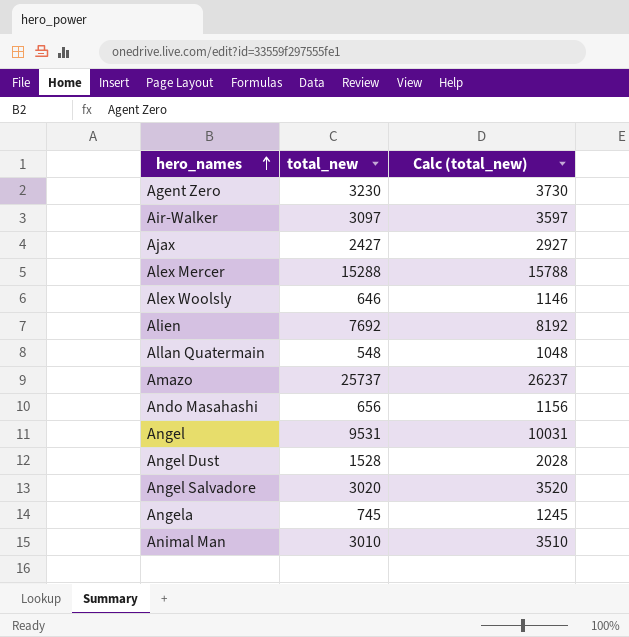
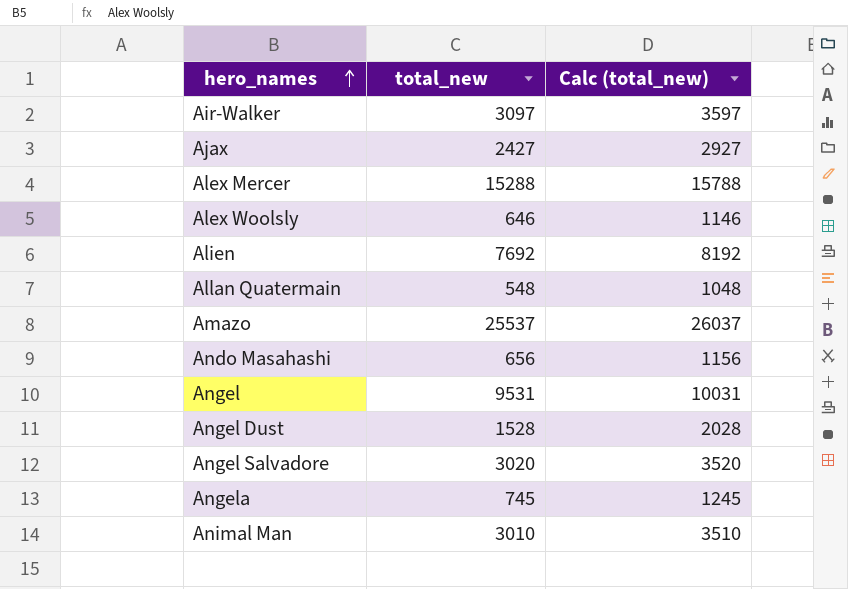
row Agent Zero: 3230 | 3730 -> none
Amazo | total_new: 25737 -> 25537
Amazo | Calc (total_new): 26237 -> 26037

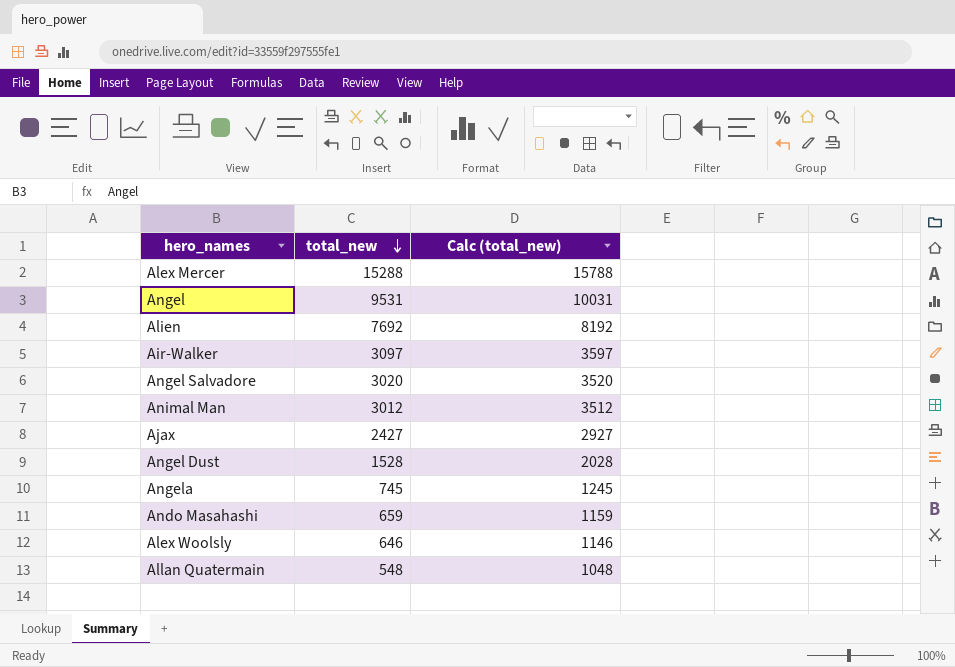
row order: hero_names ascending -> total_new descending
row Amazo: 25537 | 26037 -> none
Animal Man | total_new: 3010 -> 3012
Animal Man | Calc (total_new): 3510 -> 3512
Ando Masahashi | total_new: 656 -> 659
Ando Masahashi | Calc (total_new): 1156 -> 1159

